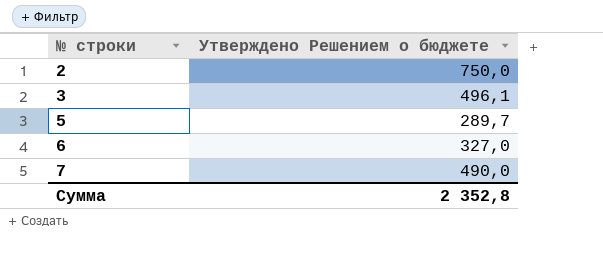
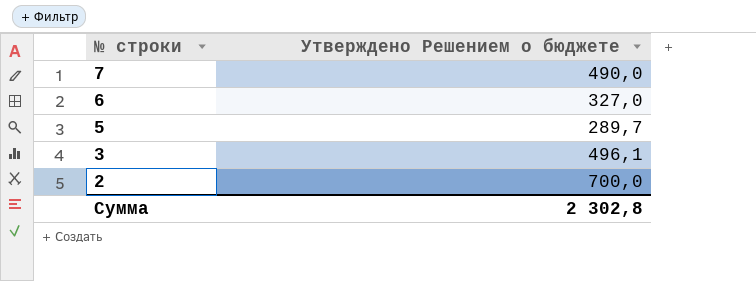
row order: № строки ascending -> № строки descending
2 | Утверждено Решением о бюджете: 750,0 -> 700,0
Сумма | Утверждено Решением о бюджете: 2 352,8 -> 2 302,8

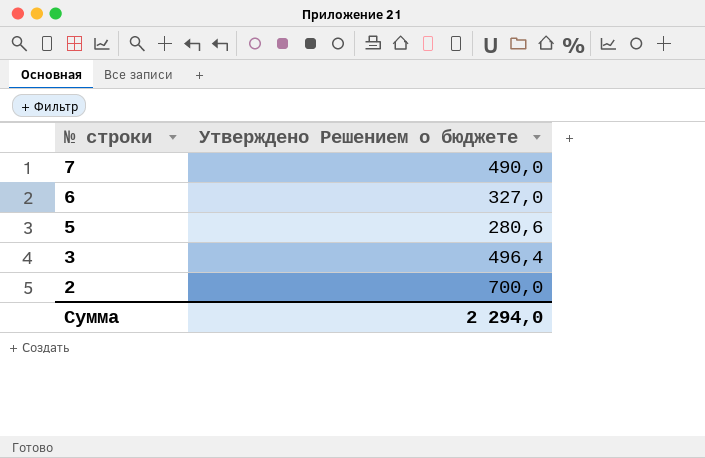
5 | Утверждено Решением о бюджете: 289,7 -> 280,6
3 | Утверждено Решением о бюджете: 496,1 -> 496,4
Сумма | Утверждено Решением о бюджете: 2 302,8 -> 2 294,0

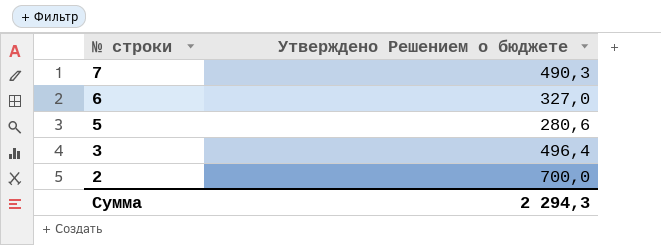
7 | Утверждено Решением о бюджете: 490,0 -> 490,3
Сумма | Утверждено Решением о бюджете: 2 294,0 -> 2 294,3

